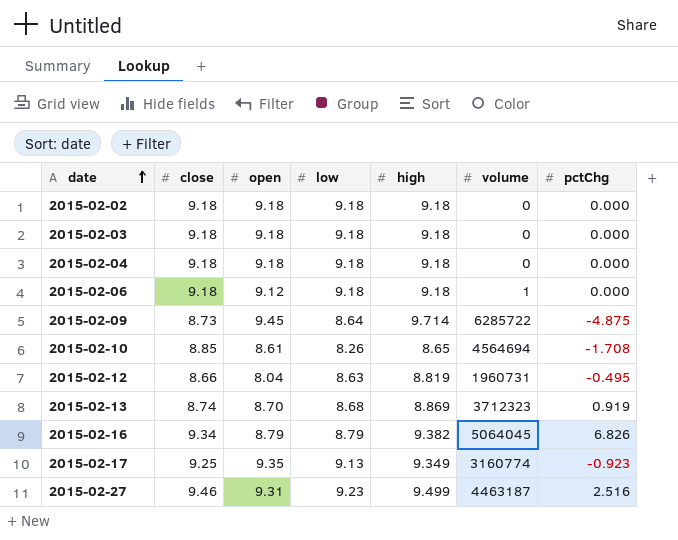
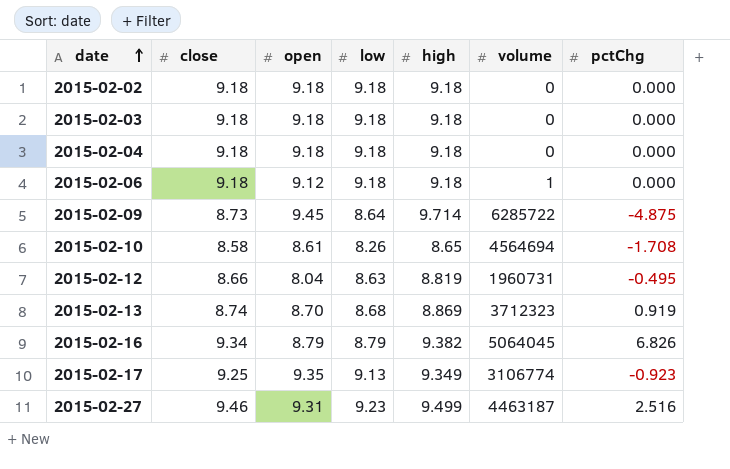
2015-02-10 | close: 8.85 -> 8.58
2015-02-17 | volume: 3160774 -> 3106774

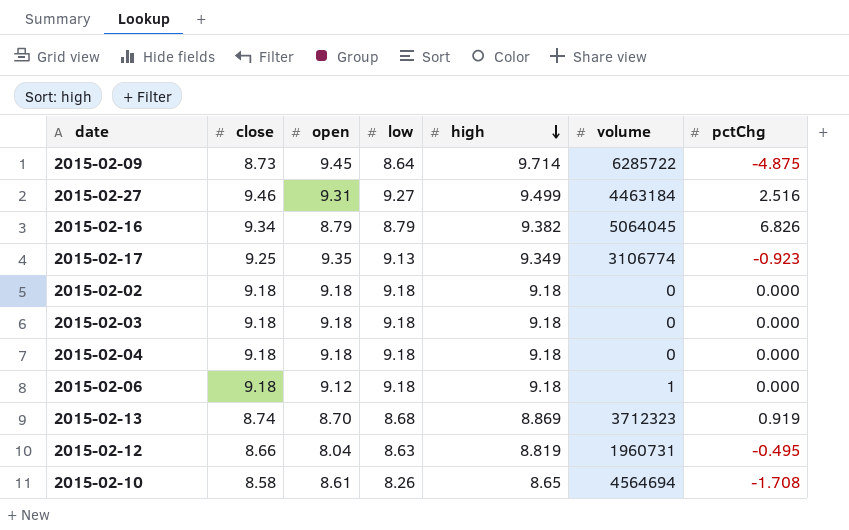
row order: date ascending -> high descending
2015-02-27 | low: 9.23 -> 9.27
2015-02-27 | volume: 4463187 -> 4463184

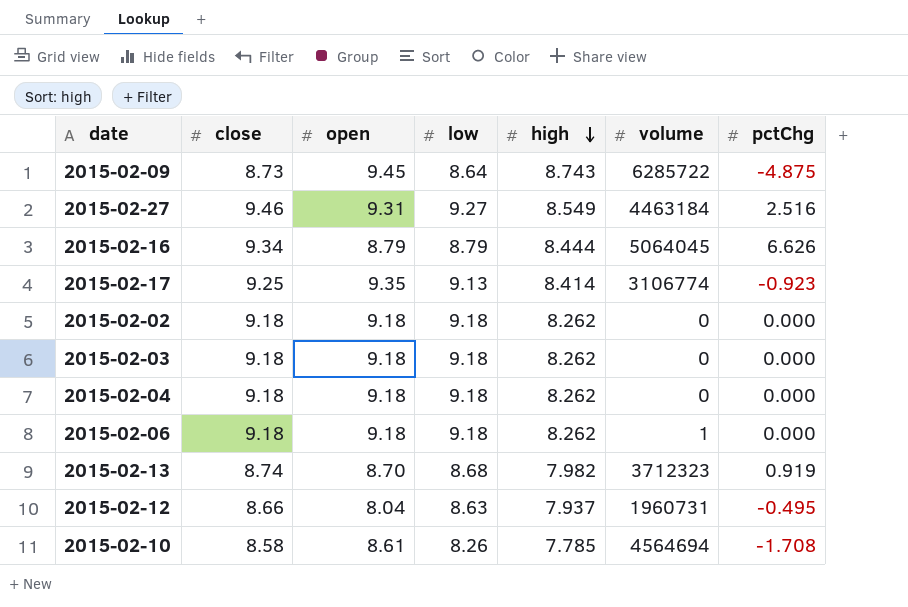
2015-02-09 | high: 9.714 -> 8.743
2015-02-27 | high: 9.499 -> 8.549
2015-02-16 | high: 9.382 -> 8.444
2015-02-16 | pctChg: 6.826 -> 6.626
2015-02-17 | high: 9.349 -> 8.414
2015-02-02 | high: 9.18 -> 8.262
2015-02-03 | high: 9.18 -> 8.262
2015-02-04 | high: 9.18 -> 8.262
2015-02-06 | open: 9.12 -> 9.18
2015-02-06 | high: 9.18 -> 8.262
2015-02-13 | high: 8.869 -> 7.982
2015-02-12 | high: 8.819 -> 7.937
2015-02-10 | high: 8.65 -> 7.785

